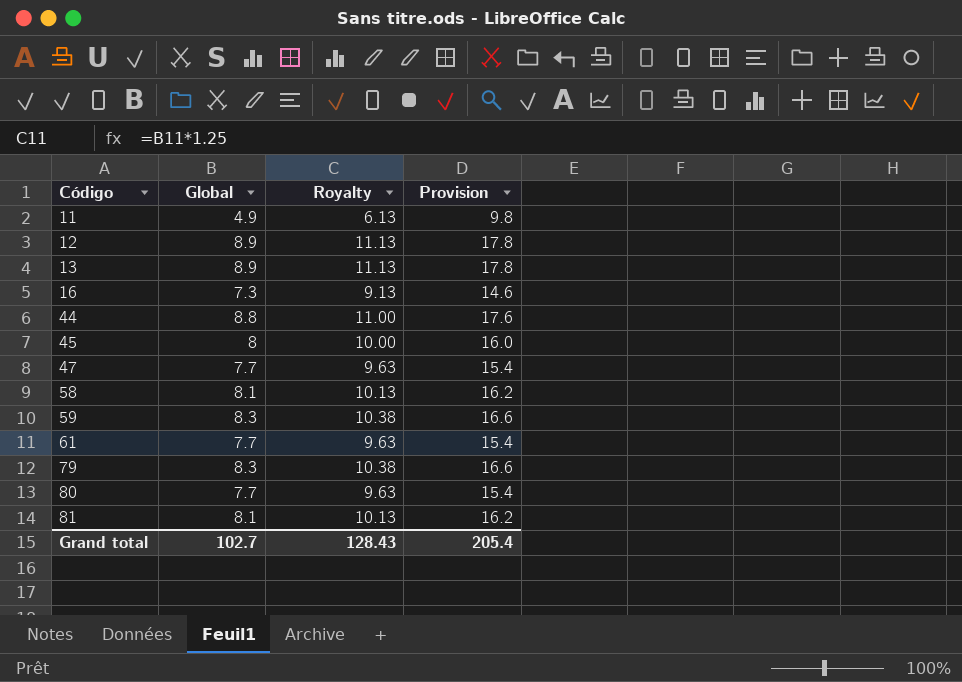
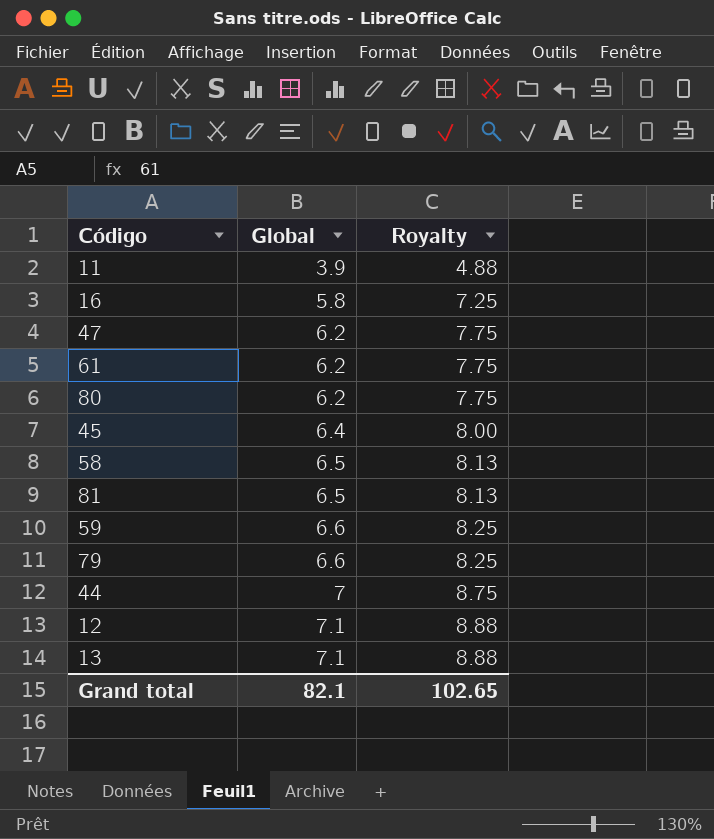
row order: Código ascending -> Global ascending
column Provision | formula: [Global] * 2 -> none
11 | Global: 4.9 -> 3.9
11 | Royalty: 6.13 -> 4.88
16 | Global: 7.3 -> 5.8
16 | Royalty: 9.13 -> 7.25
47 | Global: 7.7 -> 6.2
47 | Royalty: 9.63 -> 7.75
61 | Global: 7.7 -> 6.2
61 | Royalty: 9.63 -> 7.75
80 | Global: 7.7 -> 6.2
80 | Royalty: 9.63 -> 7.75
45 | Global: 8 -> 6.4
45 | Royalty: 10.00 -> 8.00
58 | Global: 8.1 -> 6.5
58 | Royalty: 10.13 -> 8.13
81 | Global: 8.1 -> 6.5
81 | Royalty: 10.13 -> 8.13
59 | Global: 8.3 -> 6.6
59 | Royalty: 10.38 -> 8.25
79 | Global: 8.3 -> 6.6
79 | Royalty: 10.38 -> 8.25
44 | Global: 8.8 -> 7
44 | Royalty: 11.00 -> 8.75
12 | Global: 8.9 -> 7.1
12 | Royalty: 11.13 -> 8.88
13 | Global: 8.9 -> 7.1
13 | Royalty: 11.13 -> 8.88
Grand total | Global: 102.7 -> 82.1
Grand total | Royalty: 128.43 -> 102.65

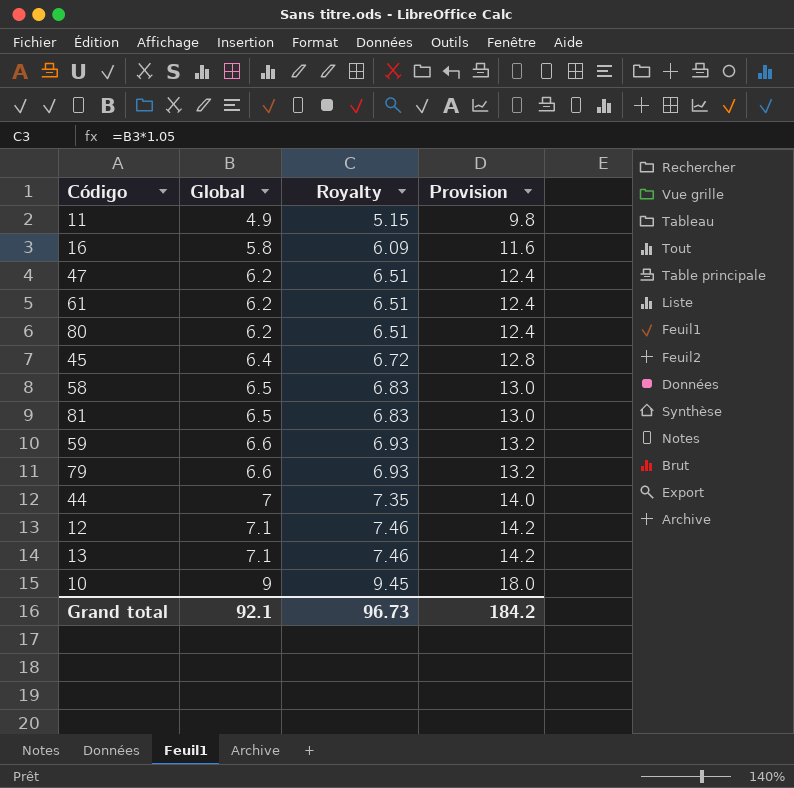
column Royalty | formula: [Global] * 1.25 -> [Global] * 1.05
column Provision | formula: none -> [Global] * 2
11 | Global: 3.9 -> 4.9
row 10: none -> 9 | 9.45 | 18.0
Grand total | Global: 82.1 -> 92.1
Grand total | Royalty: 102.65 -> 96.73

